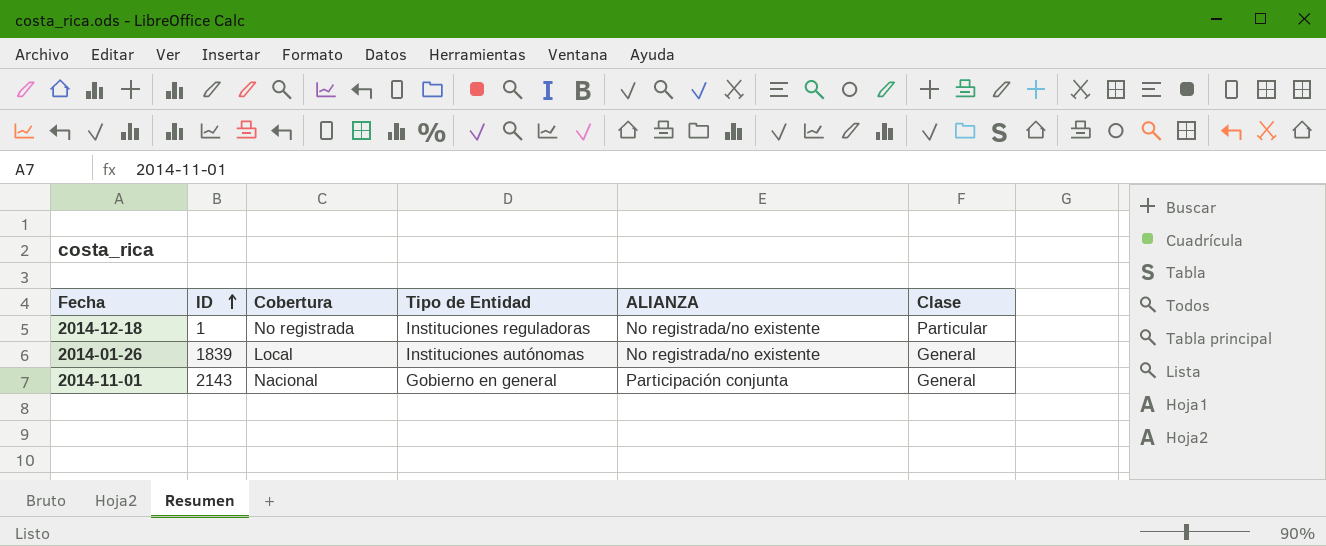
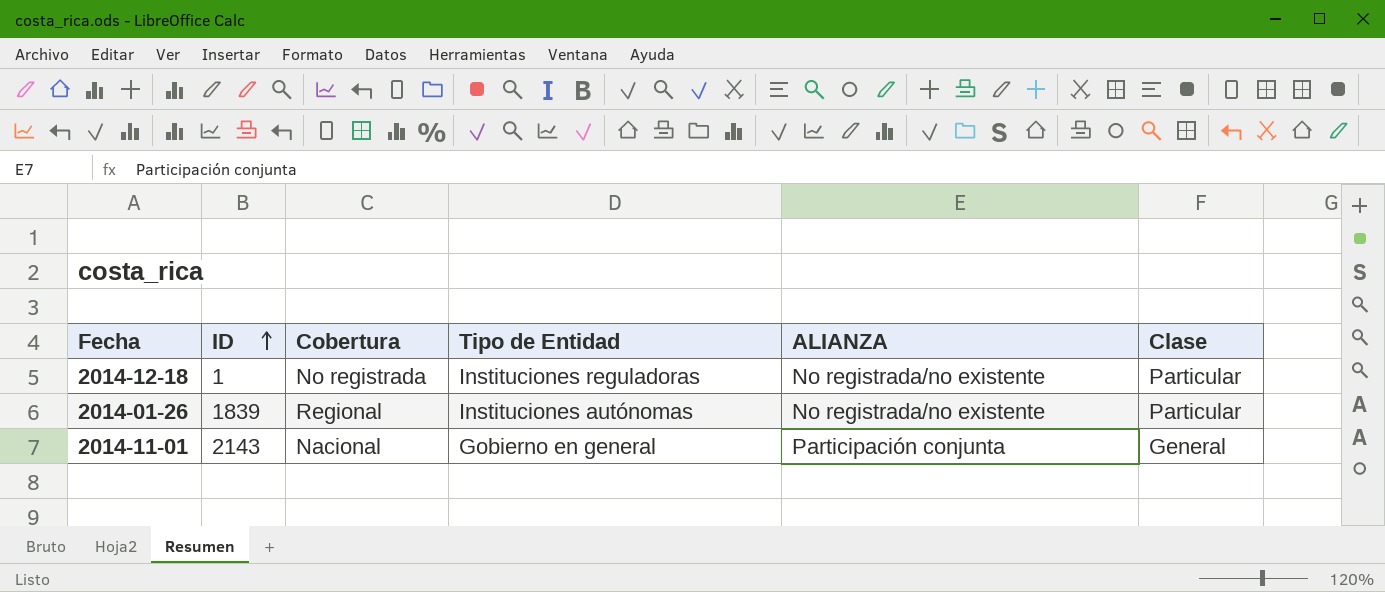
2014-01-26 | Cobertura: Local -> Regional
2014-01-26 | Clase: General -> Particular

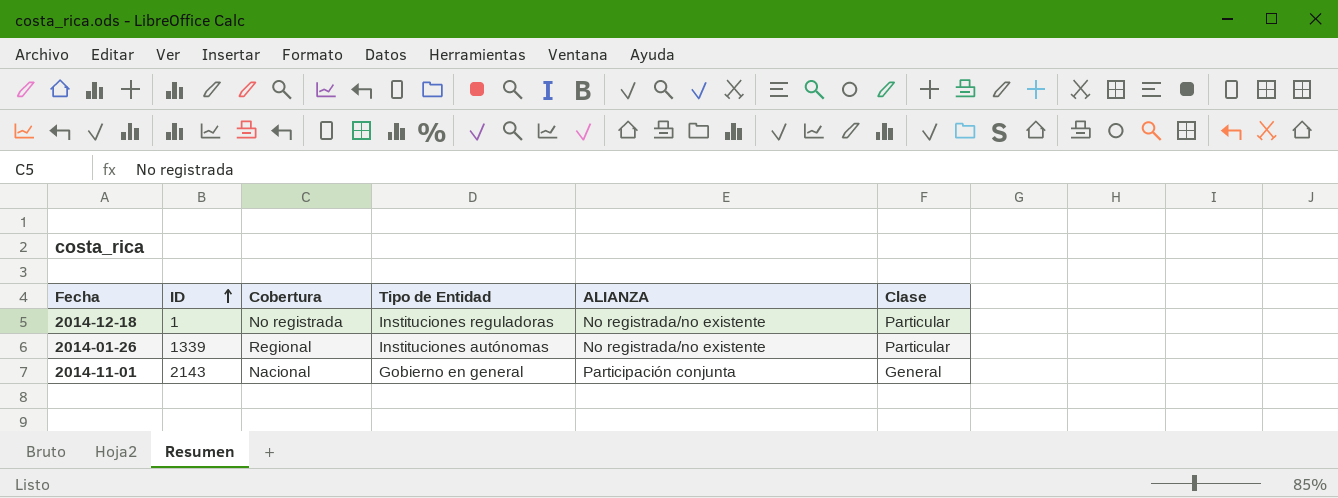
2014-01-26 | ID: 1839 -> 1339

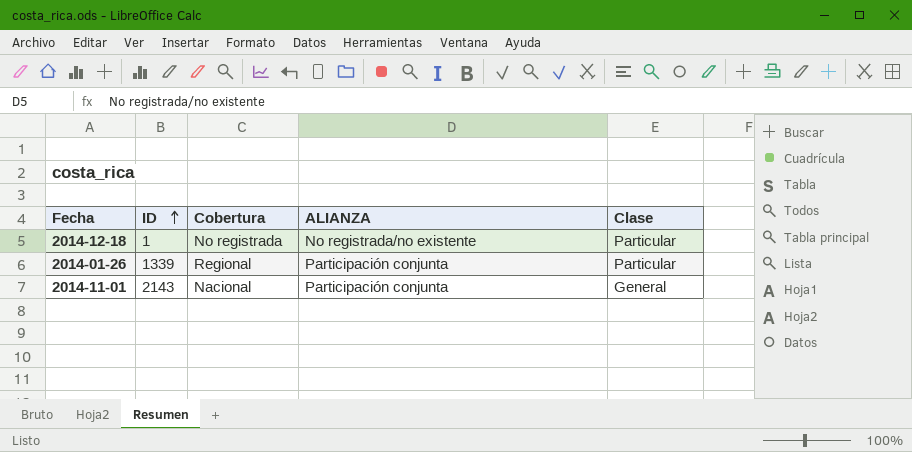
column Tipo de Entidad | position: 4 -> none
2014-01-26 | ALIANZA: No registrada/no existente -> Participación conjunta

